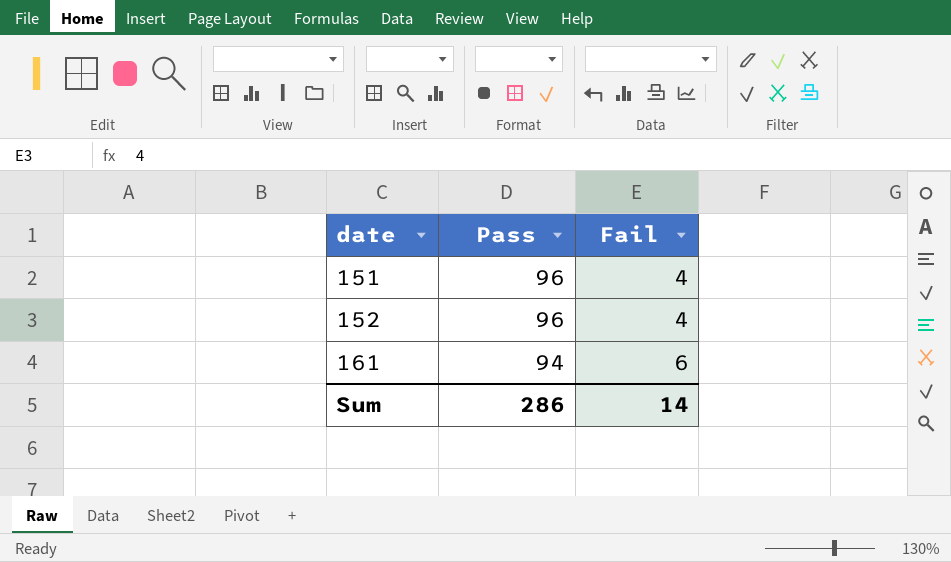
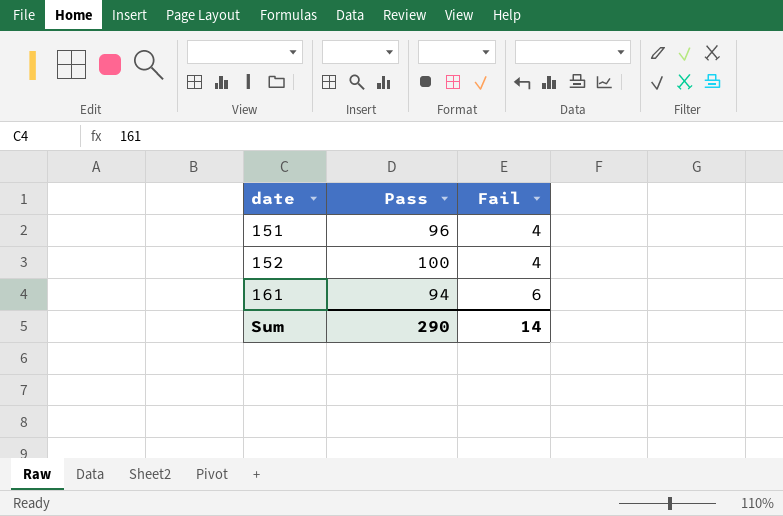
152 | Pass: 96 -> 100
Sum | Pass: 286 -> 290

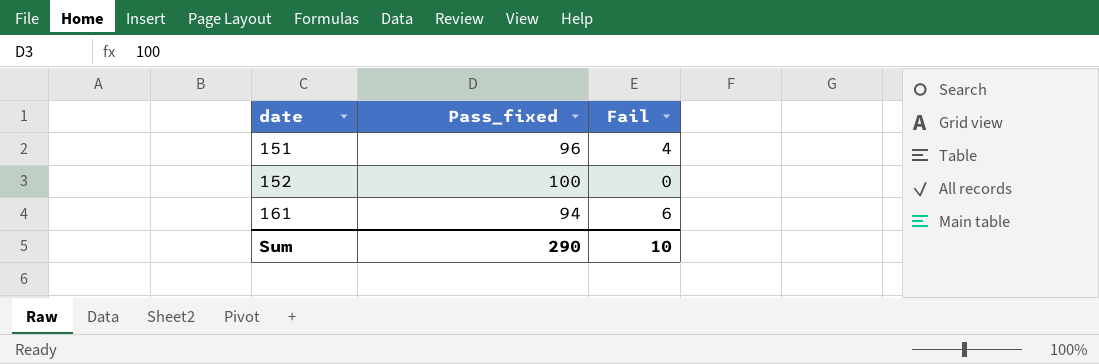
column name: Pass -> Pass_fixed
152 | Fail: 4 -> 0
Sum | Fail: 14 -> 10

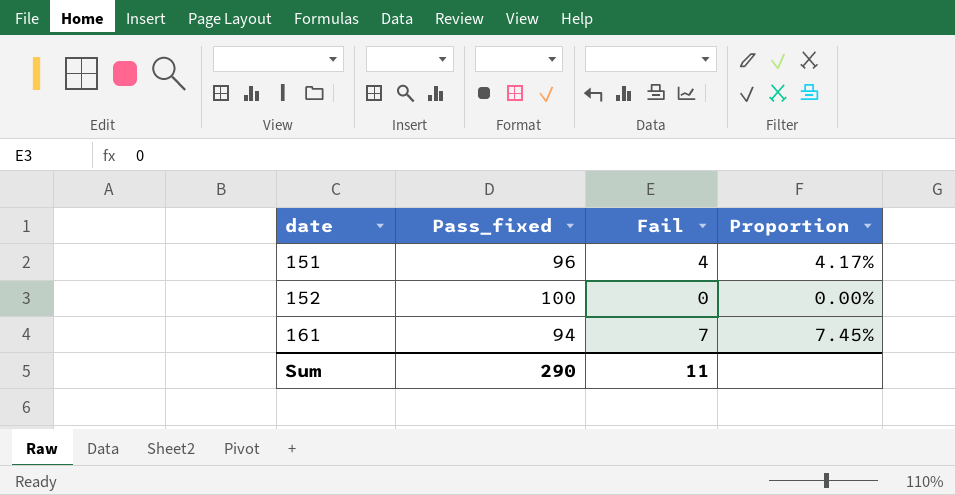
column Proportion | formula: none -> [Fail] / [Pass_fixed]
161 | Fail: 6 -> 7
Sum | Fail: 10 -> 11

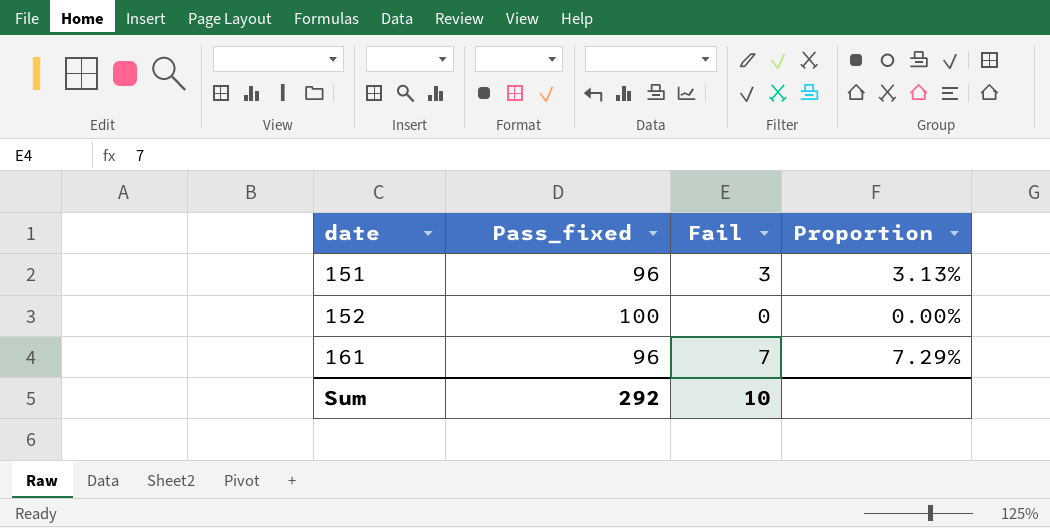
151 | Fail: 4 -> 3
151 | Proportion: 4.17% -> 3.13%
161 | Pass_fixed: 94 -> 96
161 | Proportion: 7.45% -> 7.29%
Sum | Pass_fixed: 290 -> 292
Sum | Fail: 11 -> 10

